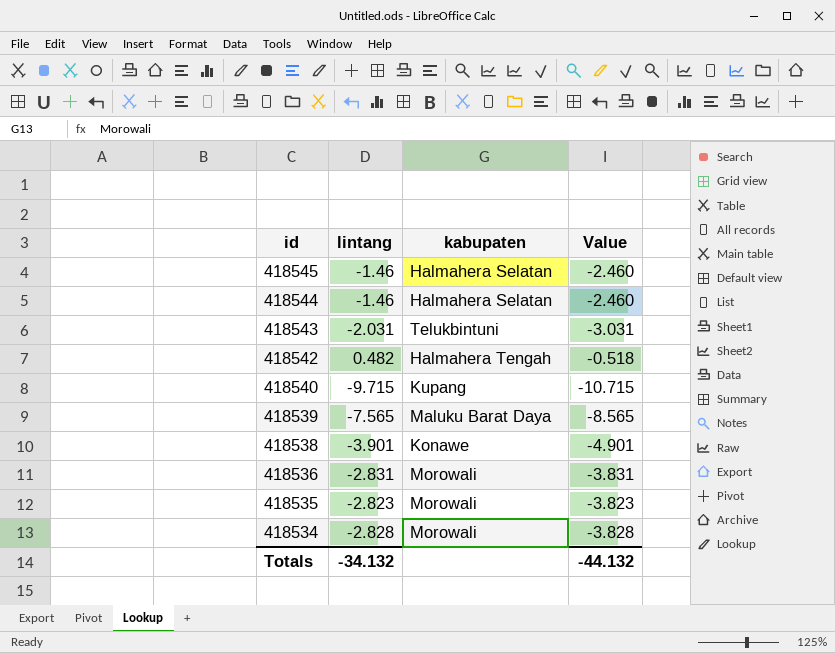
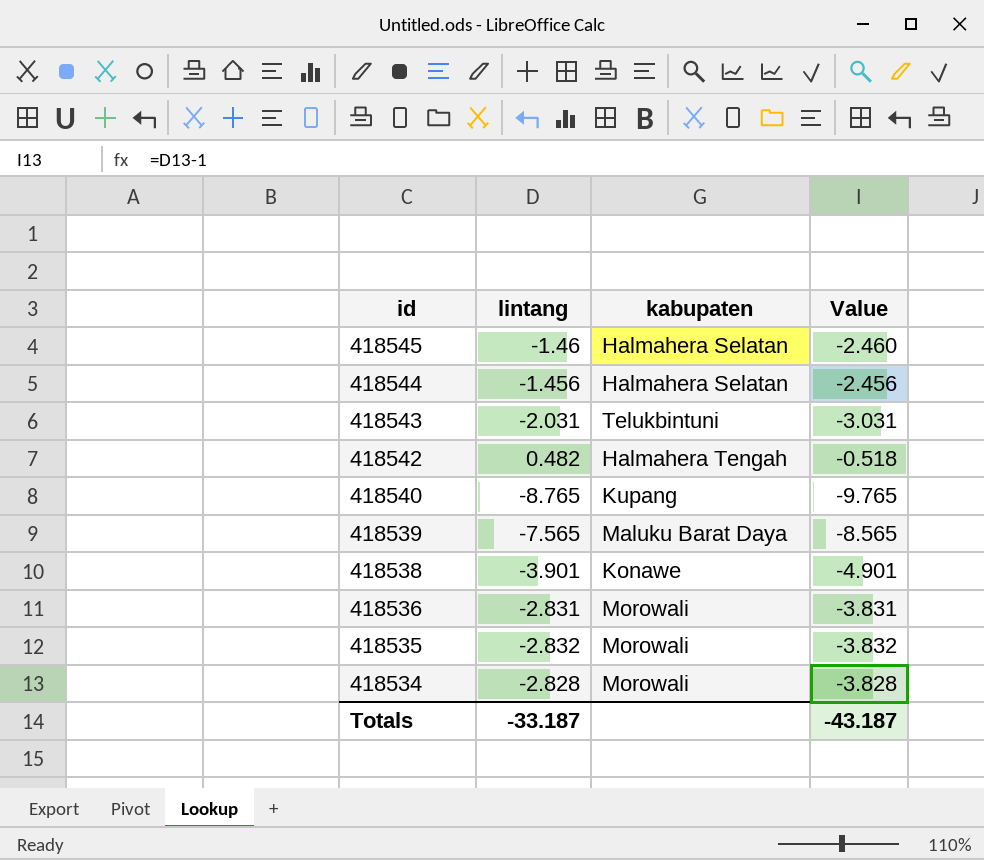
418544 | lintang: -1.46 -> -1.456
418544 | Value: -2.460 -> -2.456
418540 | lintang: -9.715 -> -8.765
418540 | Value: -10.715 -> -9.765
418535 | lintang: -2.823 -> -2.832
418535 | Value: -3.823 -> -3.832
Totals | lintang: -34.132 -> -33.187
Totals | Value: -44.132 -> -43.187

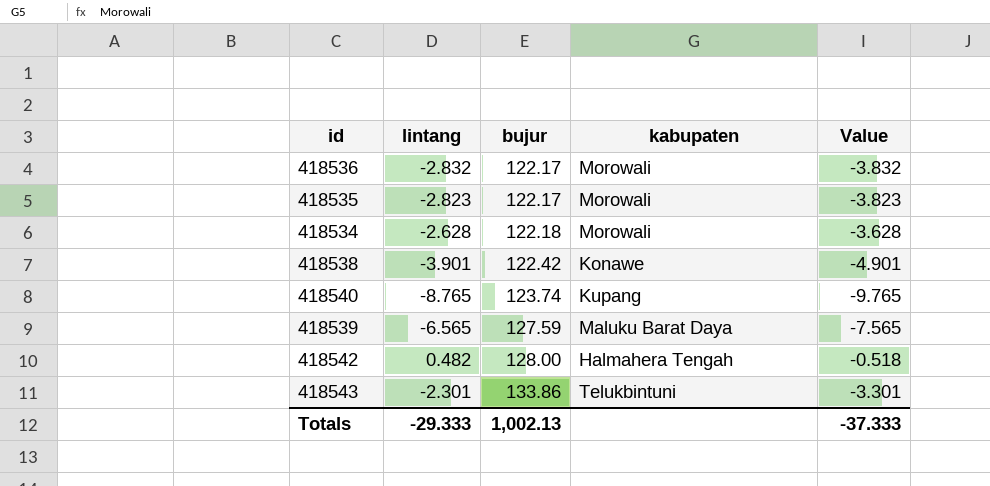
row order: id descending -> bujur ascending
column bujur | position: none -> 3
row 418545: -1.46 | Halmahera Selatan | -2.460 -> none
row 418544: -1.456 | Halmahera Selatan | -2.456 -> none
418536 | lintang: -2.831 -> -2.832
418536 | Value: -3.831 -> -3.832
418535 | lintang: -2.832 -> -2.823
418535 | Value: -3.832 -> -3.823
418534 | lintang: -2.828 -> -2.628
418534 | Value: -3.828 -> -3.628
418539 | lintang: -7.565 -> -6.565
418539 | Value: -8.565 -> -7.565
418543 | lintang: -2.031 -> -2.301
418543 | Value: -3.031 -> -3.301
Totals | lintang: -33.187 -> -29.333
Totals | Value: -43.187 -> -37.333

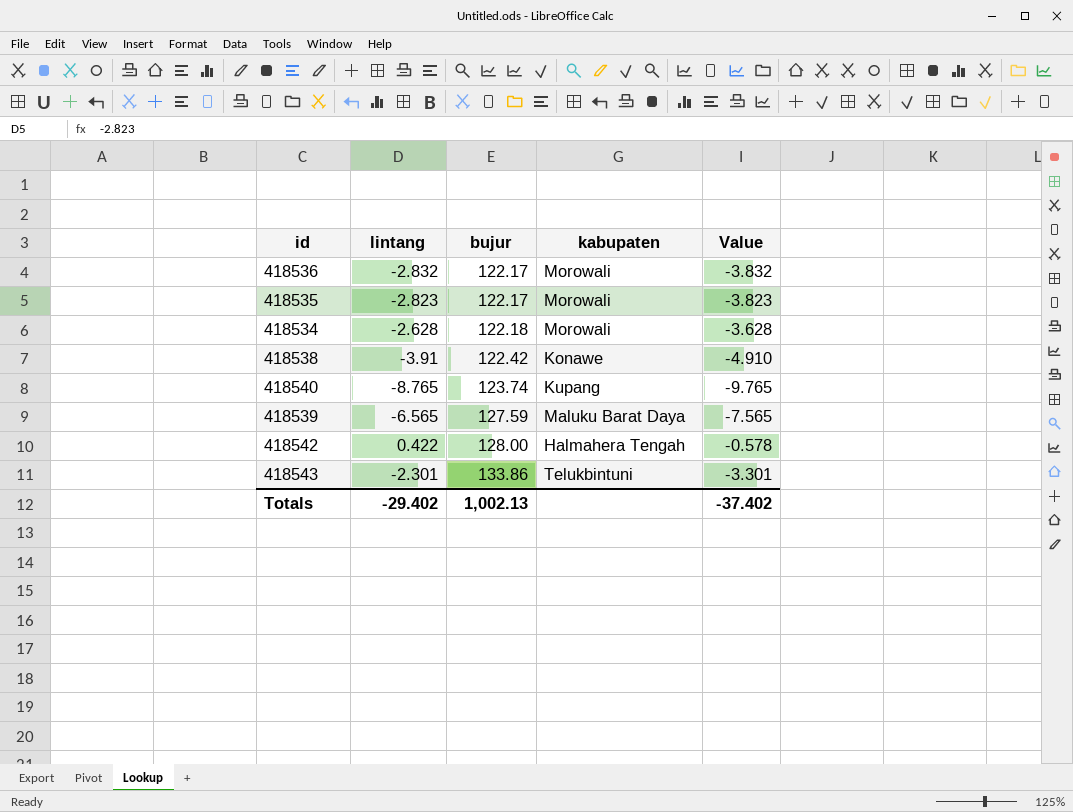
418538 | lintang: -3.901 -> -3.91
418538 | Value: -4.901 -> -4.910
418542 | lintang: 0.482 -> 0.422
418542 | Value: -0.518 -> -0.578
Totals | lintang: -29.333 -> -29.402
Totals | Value: -37.333 -> -37.402

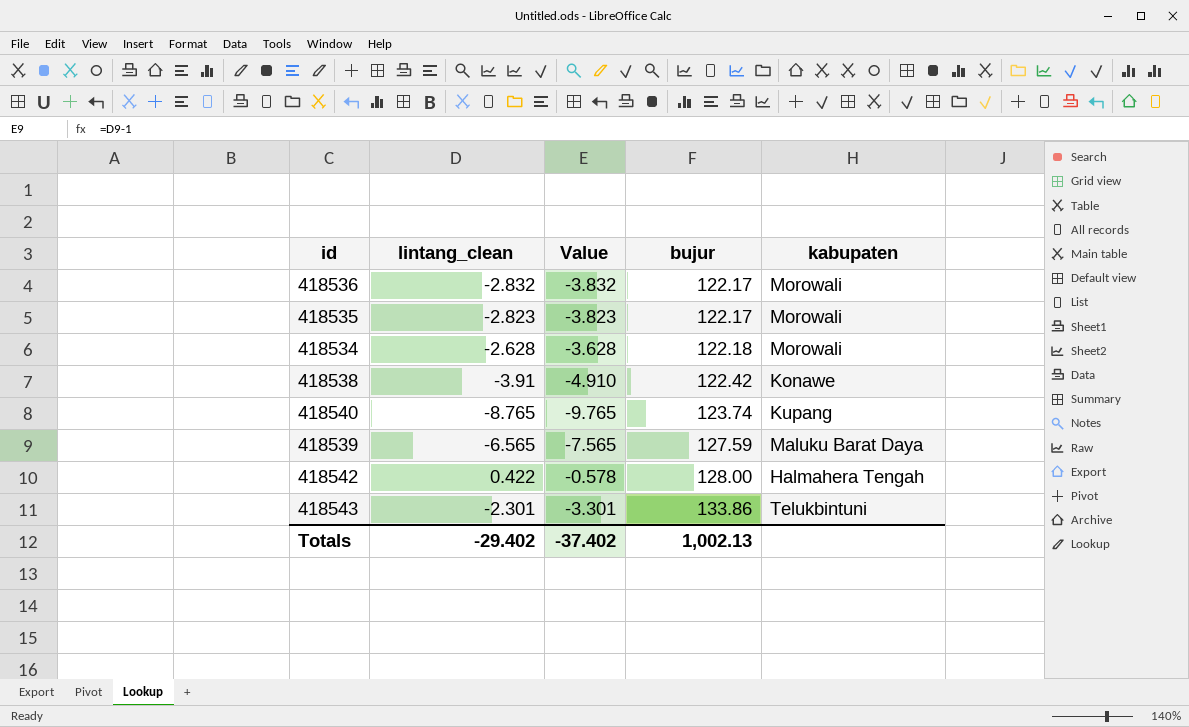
column name: lintang -> lintang_clean
column Value | position: 5 -> 3

